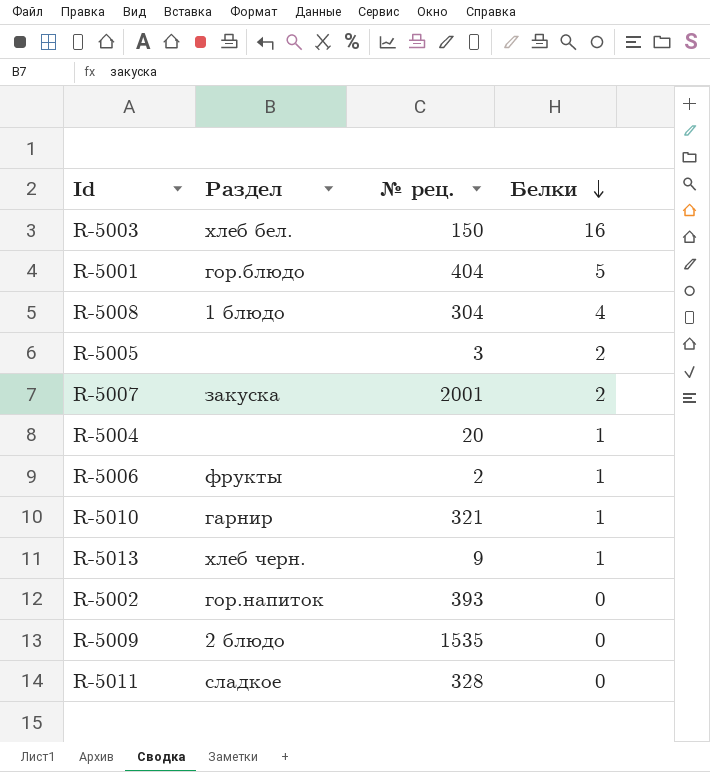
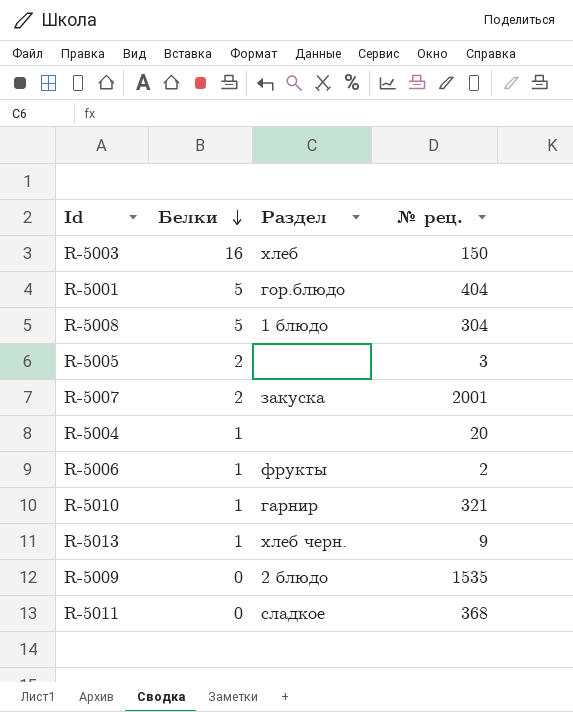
column Белки | position: 4 -> 2
row R-5002: гор.напиток | 393 | 0 -> none
R-5003 | Раздел: хлеб бел. -> хлеб
R-5008 | Белки: 4 -> 5
R-5011 | № рец.: 328 -> 368

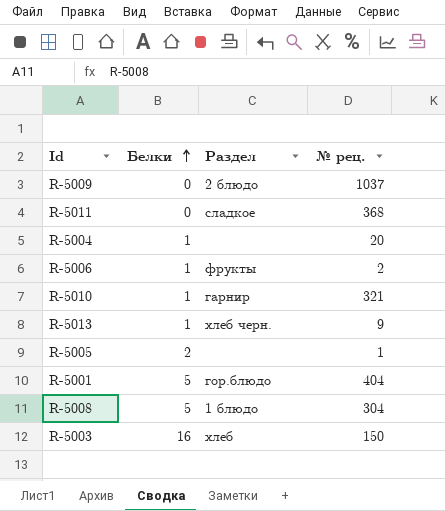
row order: Белки descending -> Белки ascending
row R-5007: 2 | закуска | 2001 -> none
R-5009 | № рец.: 1535 -> 1037
R-5005 | № рец.: 3 -> 1

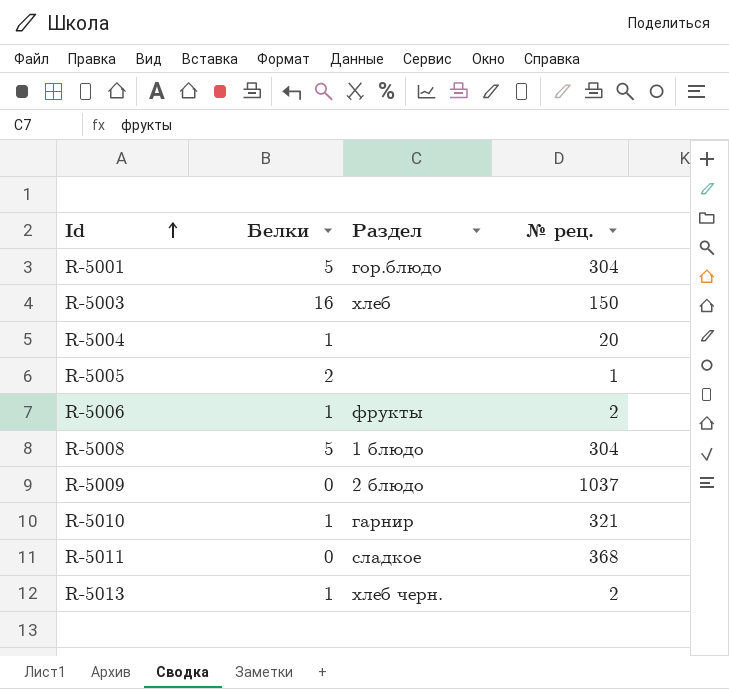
row order: Белки ascending -> Id ascending
R-5001 | № рец.: 404 -> 304
R-5013 | № рец.: 9 -> 2

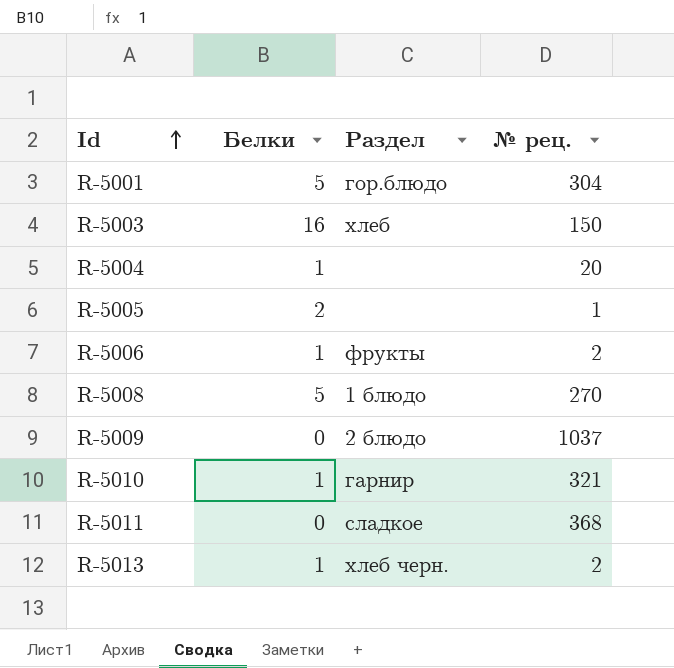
R-5008 | № рец.: 304 -> 270

